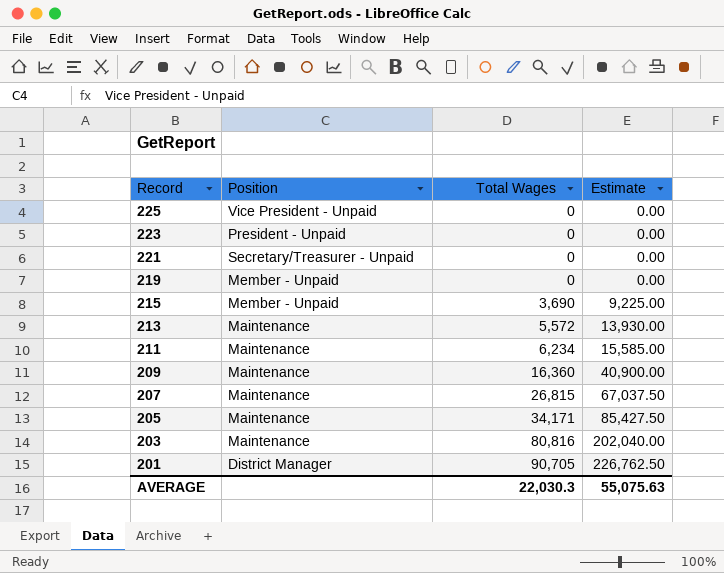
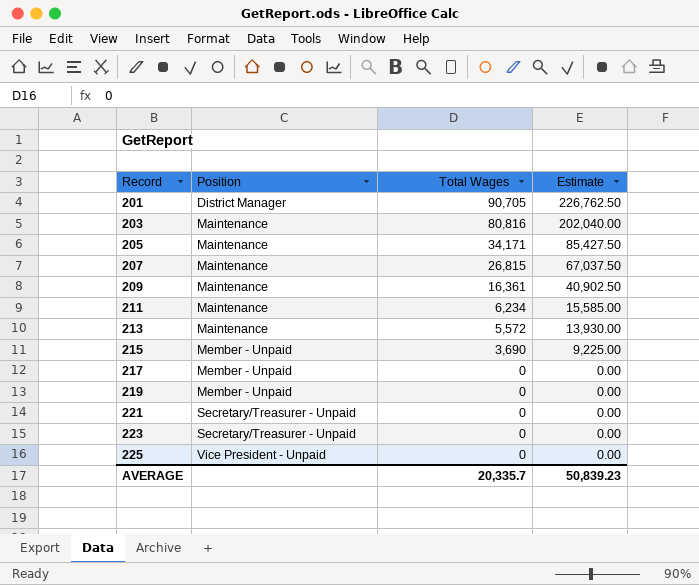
row order: Record descending -> Record ascending
209 | Total Wages: 16,360 -> 16,361
209 | Estimate: 40,900.00 -> 40,902.50
row 217: none -> Member - Unpaid | 0 | 0.00
223 | Position: President - Unpaid -> Secretary/Treasurer - Unpaid
AVERAGE | Total Wages: 22,030.3 -> 20,335.7
AVERAGE | Estimate: 55,075.63 -> 50,839.23

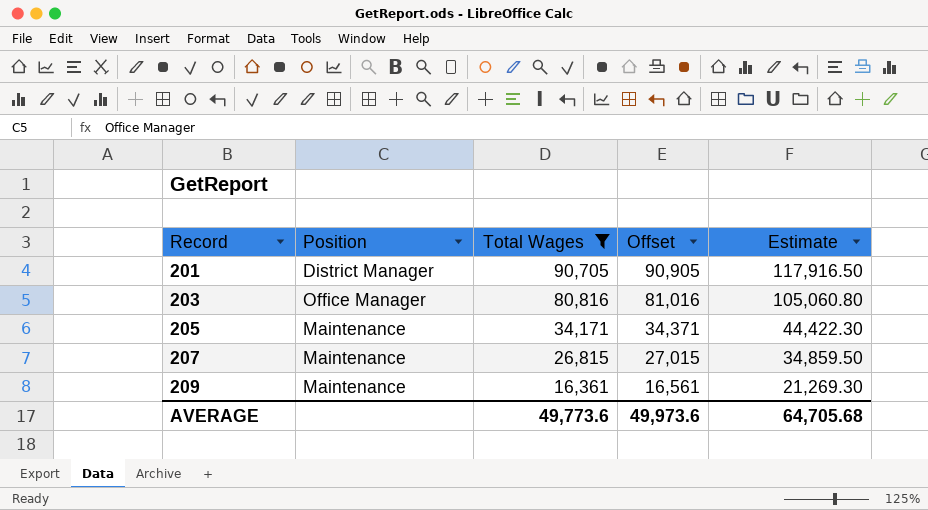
filter: none -> Total Wages >= 16,361
column Offset | formula: none -> [Total Wages] + 200
column Estimate | formula: [Total Wages] * 2.5 -> [Total Wages] * 1.3
203 | Position: Maintenance -> Office Manager
AVERAGE | Total Wages: 20,335.7 -> 49,773.6
AVERAGE | Estimate: 50,839.23 -> 64,705.68

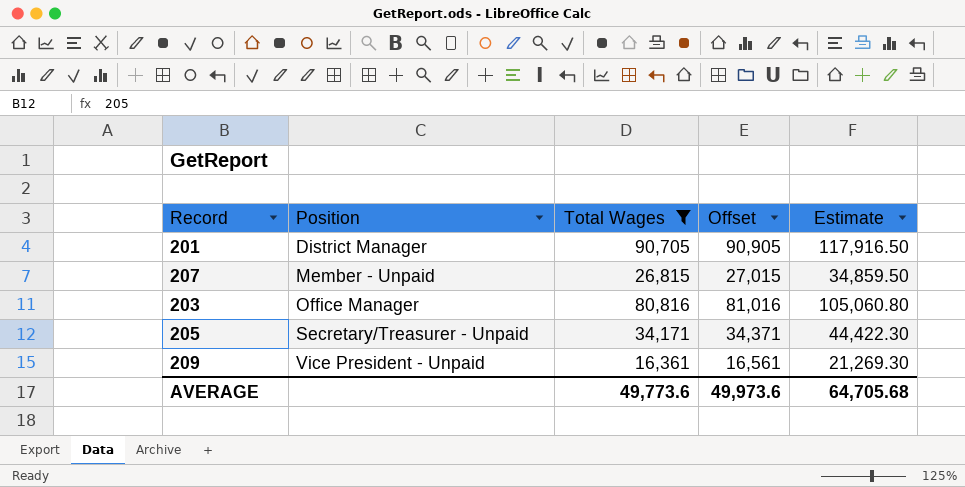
row order: Record ascending -> Position ascending
207 | Position: Maintenance -> Member - Unpaid
205 | Position: Maintenance -> Secretary/Treasurer - Unpaid
209 | Position: Maintenance -> Vice President - Unpaid

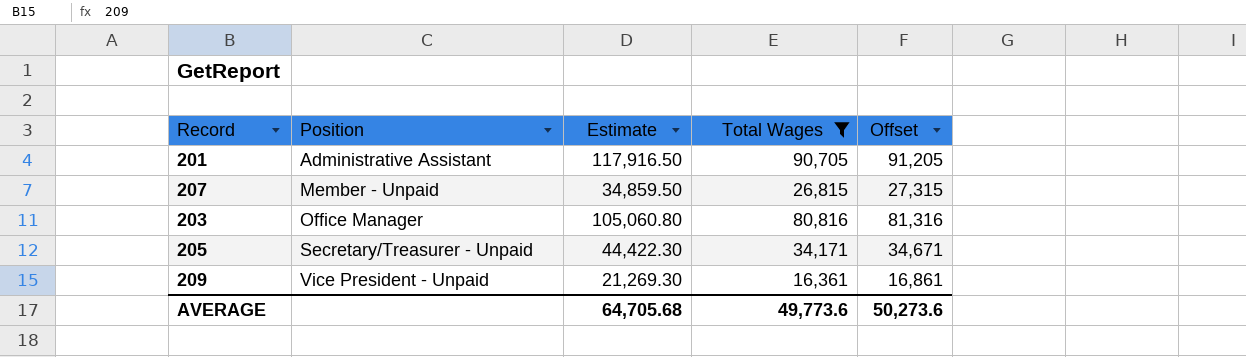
column Estimate | position: 5 -> 3
column Offset | formula: [Total Wages] + 200 -> [Total Wages] + 500
201 | Position: District Manager -> Administrative Assistant
AVERAGE | Offset: 49,973.6 -> 50,273.6

